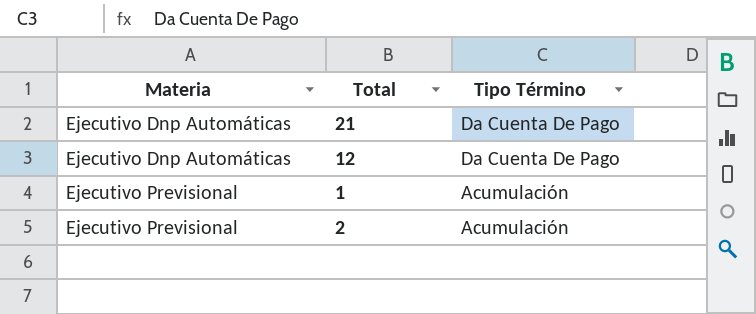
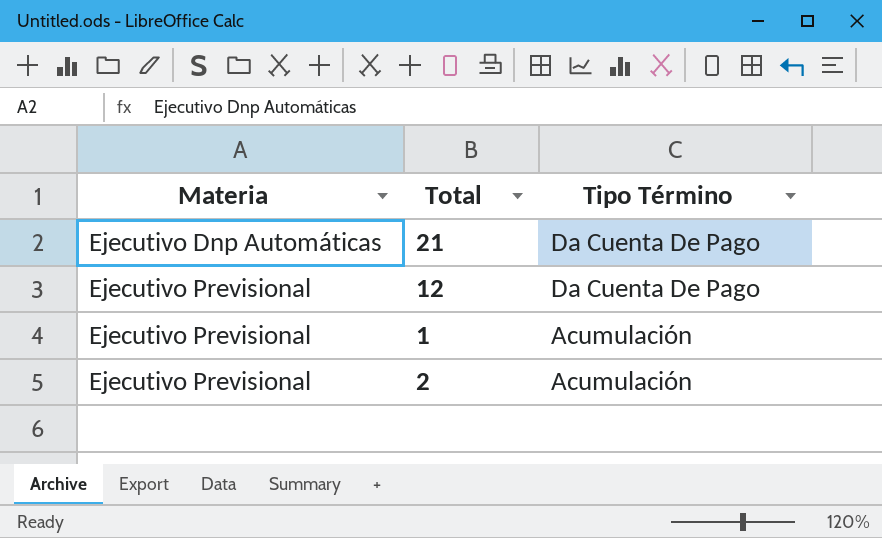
12 | Materia: Ejecutivo Dnp Automáticas -> Ejecutivo Previsional

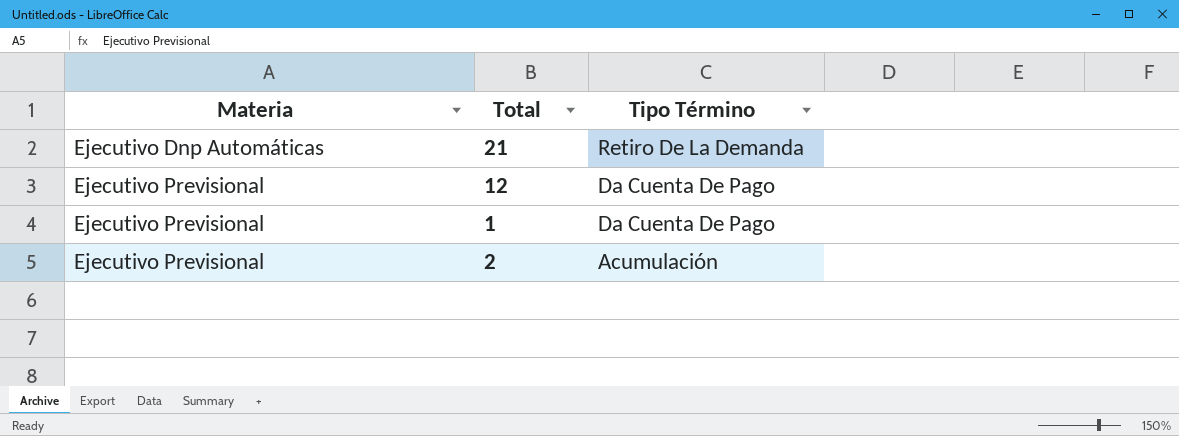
21 | Tipo Término: Da Cuenta De Pago -> Retiro De La Demanda
1 | Tipo Término: Acumulación -> Da Cuenta De Pago

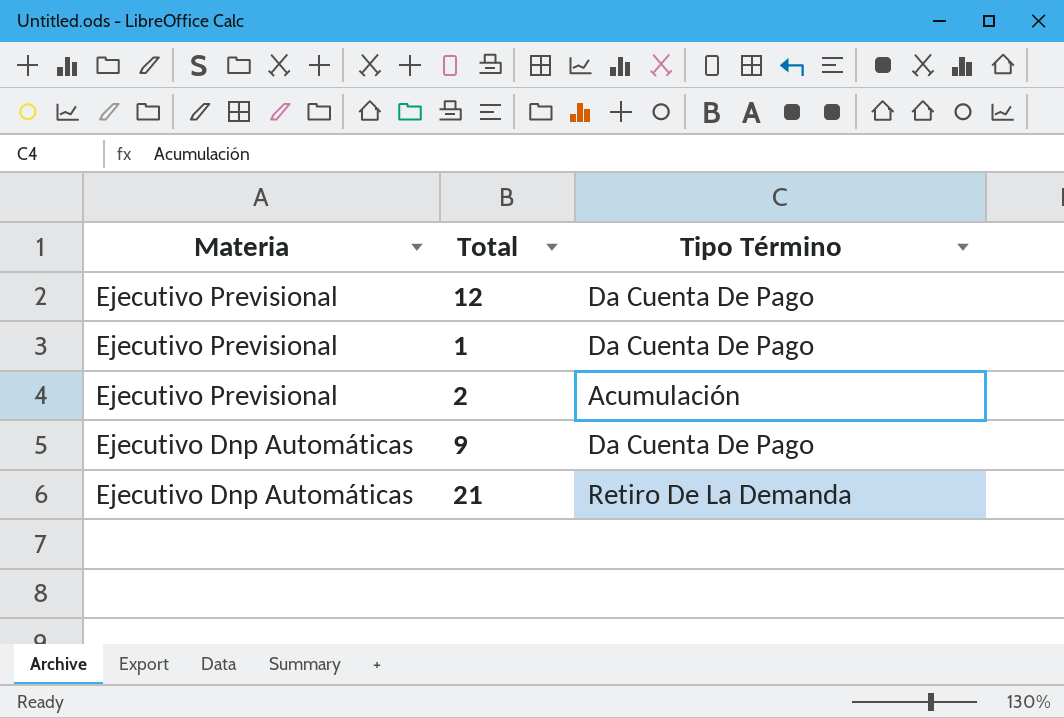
row order: Materia ascending -> Materia descending
row 9: none -> Ejecutivo Dnp Automáticas | Da Cuenta De Pago

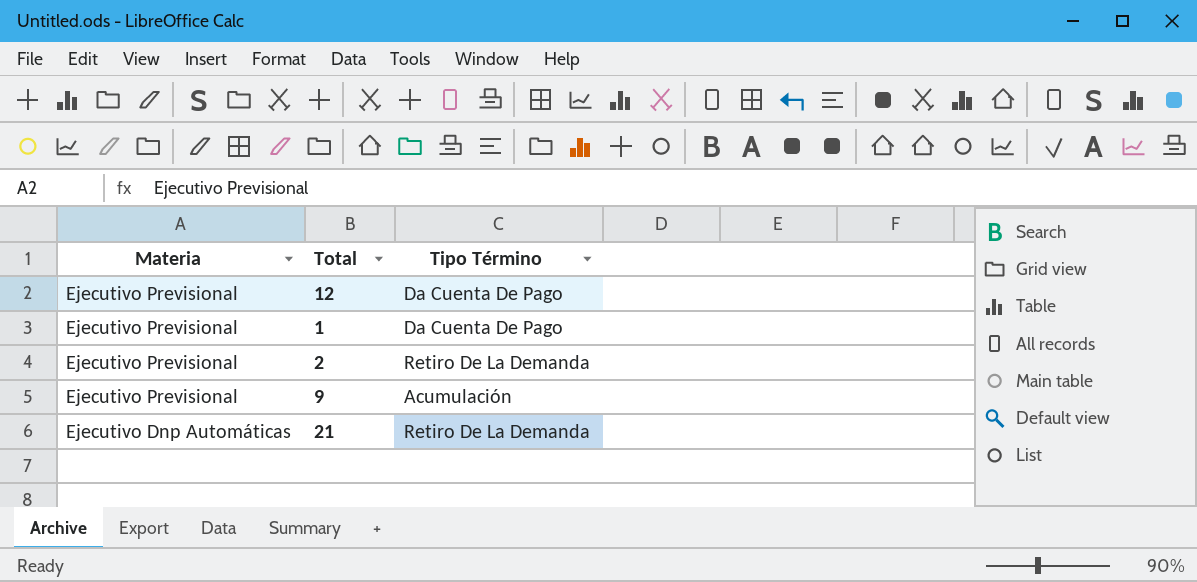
2 | Tipo Término: Acumulación -> Retiro De La Demanda
9 | Materia: Ejecutivo Dnp Automáticas -> Ejecutivo Previsional
9 | Tipo Término: Da Cuenta De Pago -> Acumulación

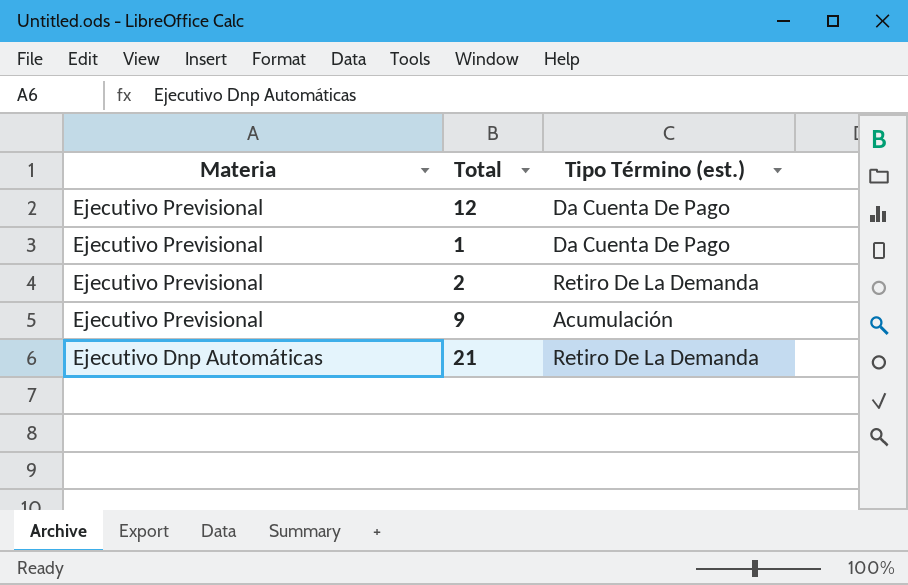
column name: Tipo Término -> Tipo Término (est.)

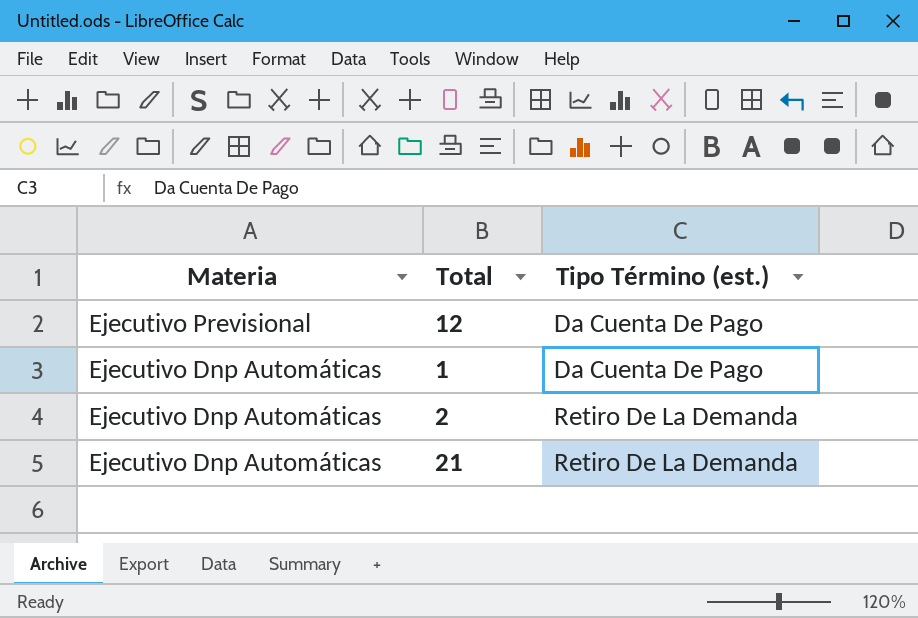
row 9: Ejecutivo Previsional | Acumulación -> none
1 | Materia: Ejecutivo Previsional -> Ejecutivo Dnp Automáticas
2 | Materia: Ejecutivo Previsional -> Ejecutivo Dnp Automáticas

